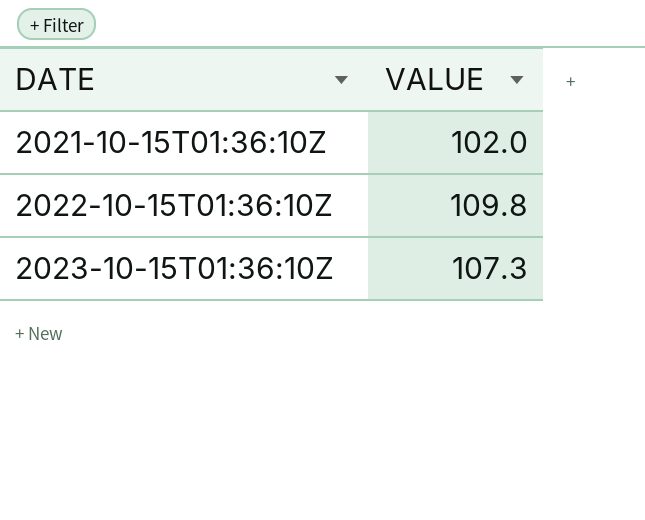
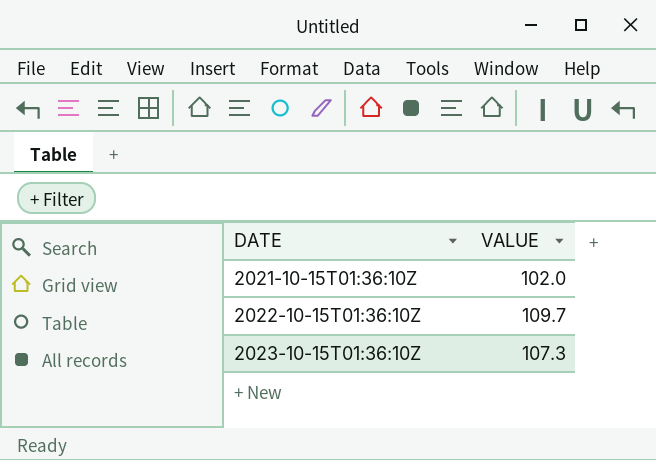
2022-10-15T01:36:10Z | VALUE: 109.8 -> 109.7

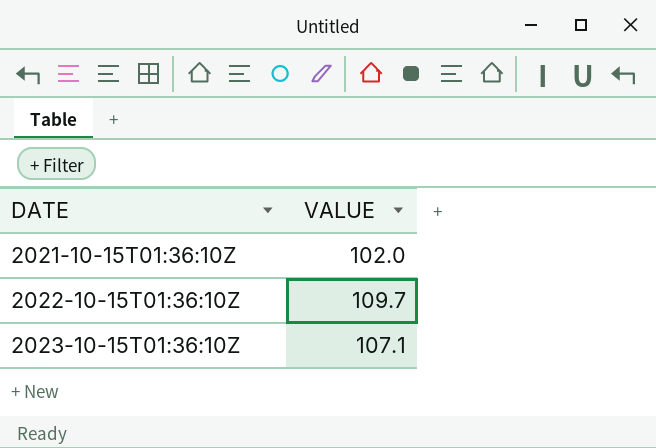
2023-10-15T01:36:10Z | VALUE: 107.3 -> 107.1

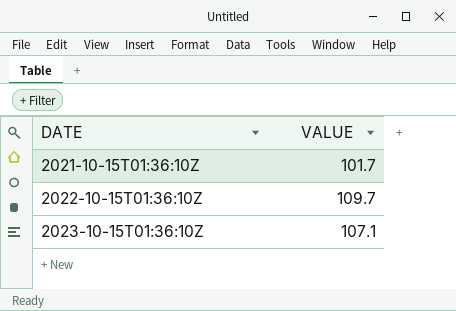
2021-10-15T01:36:10Z | VALUE: 102.0 -> 101.7

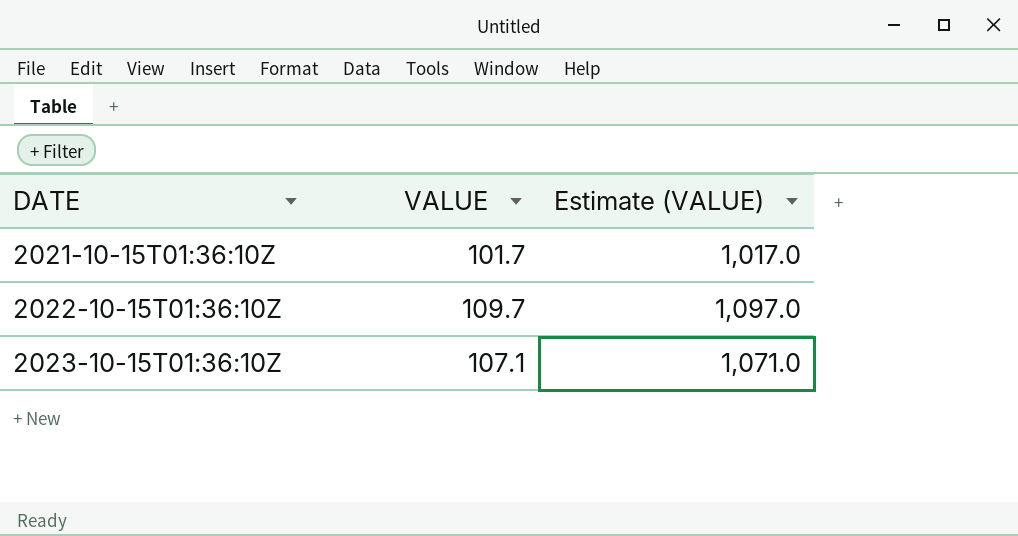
column Estimate (VALUE) | formula: none -> [VALUE] * 10

